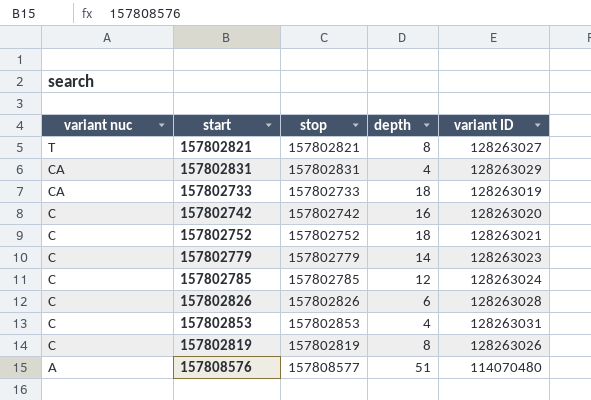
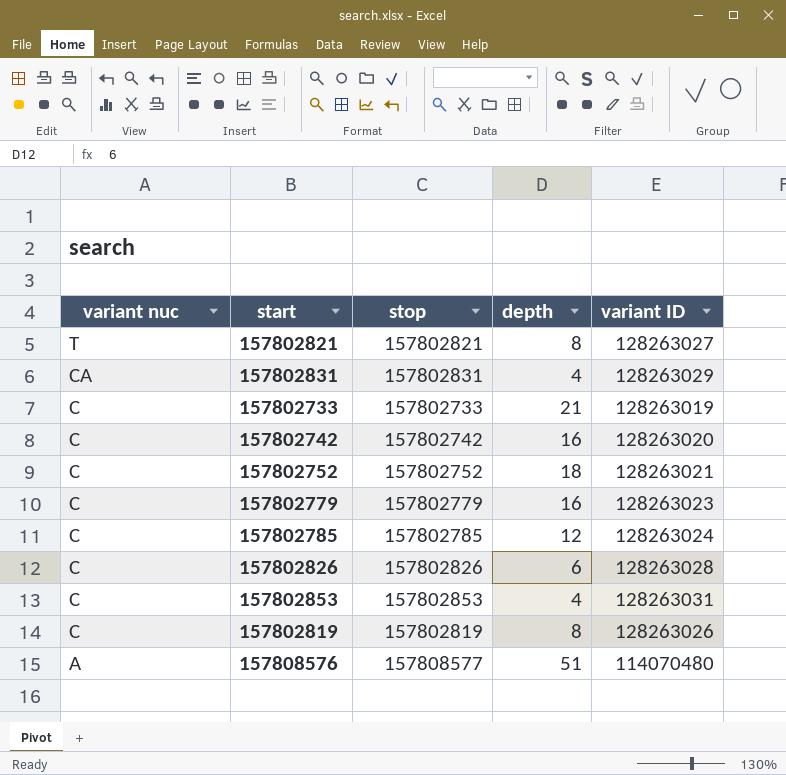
157802733 | variant nuc: CA -> C
157802733 | depth: 18 -> 21
157802779 | depth: 14 -> 16

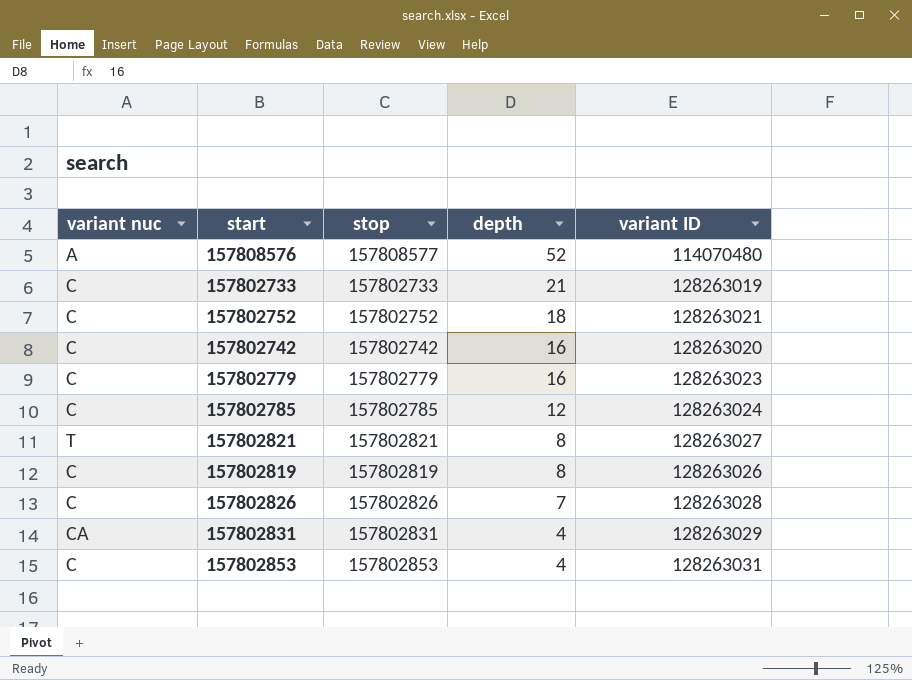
row order: variant nuc descending -> depth descending
157808576 | depth: 51 -> 52
157802826 | depth: 6 -> 7

